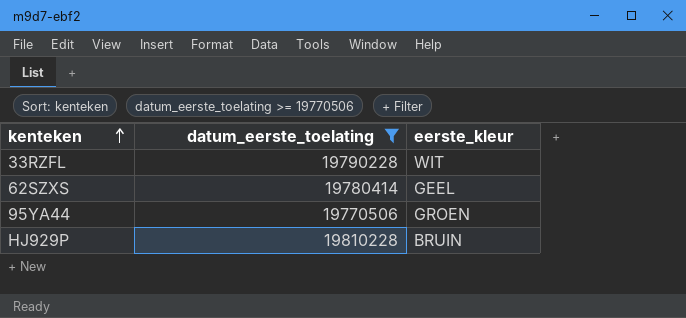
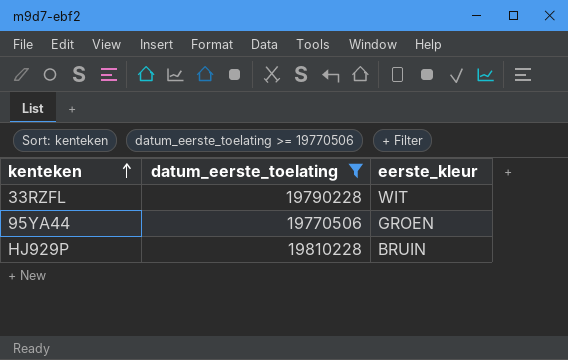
row 62SZXS: 19780414 | GEEL -> none

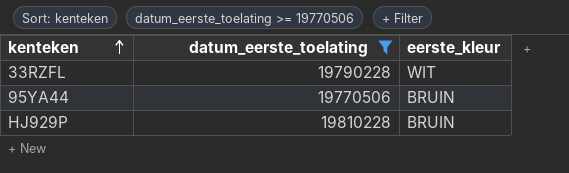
95YA44 | eerste_kleur: GROEN -> BRUIN

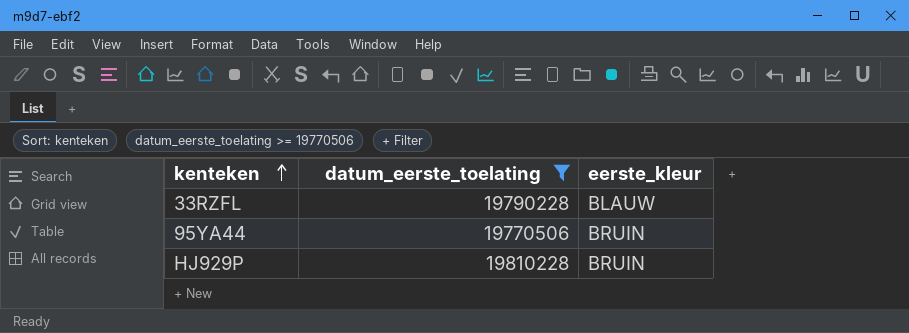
33RZFL | eerste_kleur: WIT -> BLAUW

